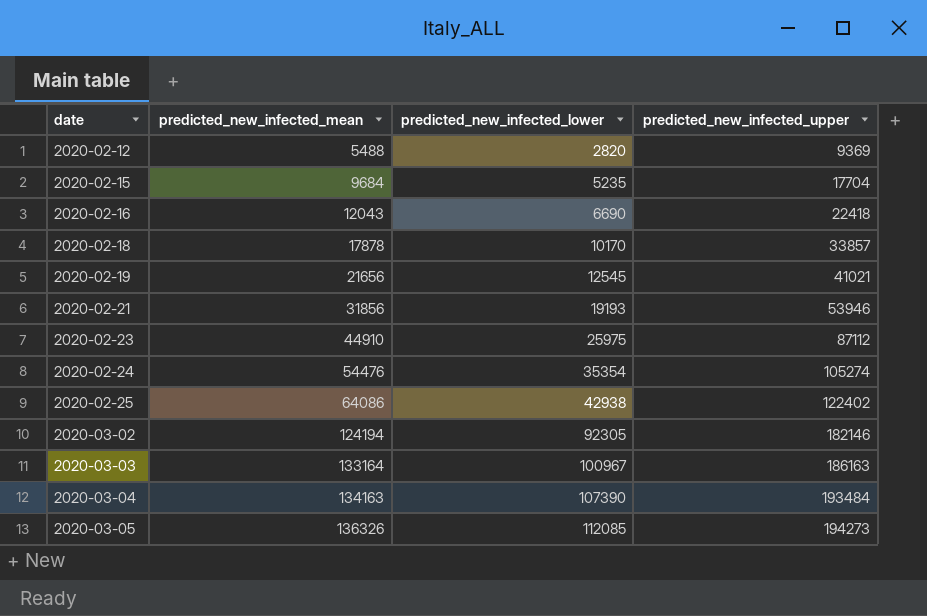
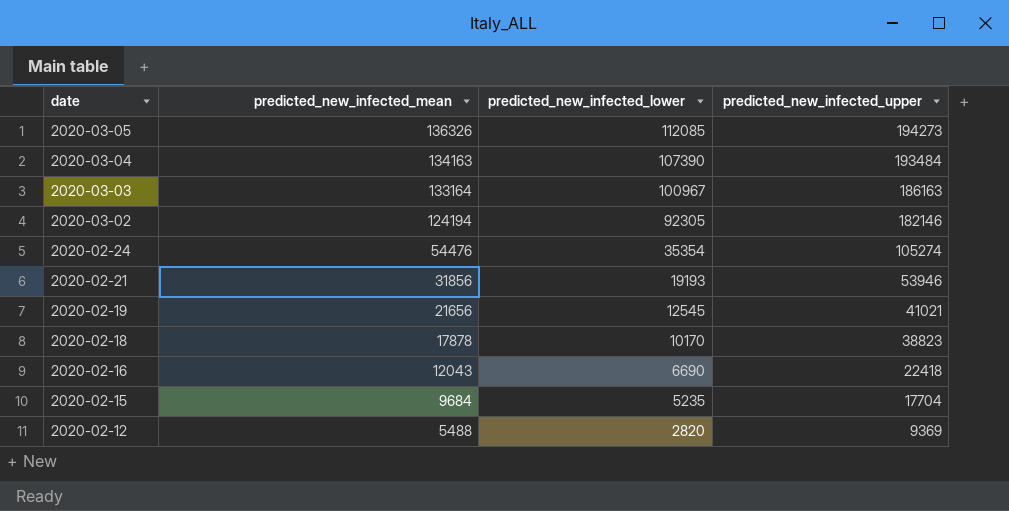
row order: date ascending -> date descending
row 2020-02-23: 44910 | 25975 | 87112 -> none
row 2020-02-25: 64086 | 42938 | 122402 -> none
2020-02-18 | predicted_new_infected_upper: 33857 -> 38823

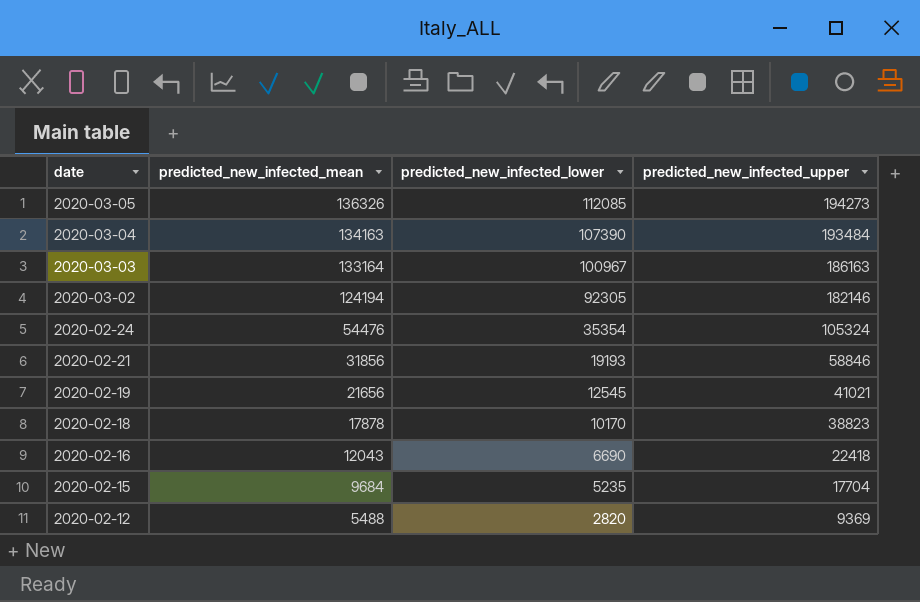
2020-02-24 | predicted_new_infected_upper: 105274 -> 105324
2020-02-21 | predicted_new_infected_upper: 53946 -> 58846

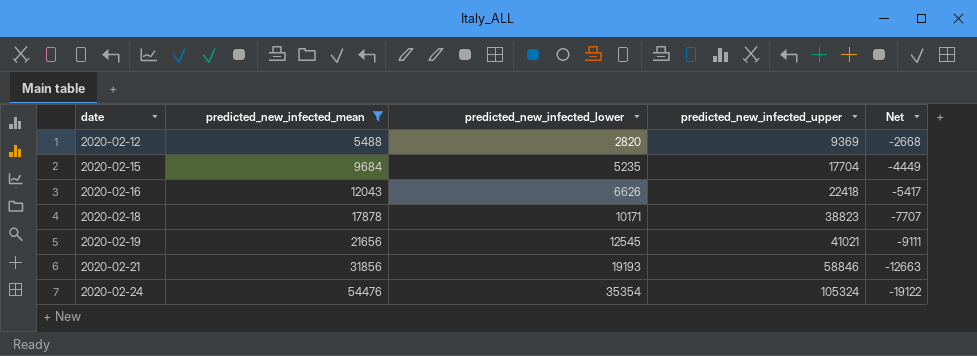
filter: none -> predicted_new_infected_mean <= 54476
row order: date descending -> date ascending
column Net | formula: none -> [predicted_new_infected_lower] - [predicted_new_infected_mean]
2020-02-16 | predicted_new_infected_lower: 6690 -> 6626
2020-02-18 | predicted_new_infected_lower: 10170 -> 10171

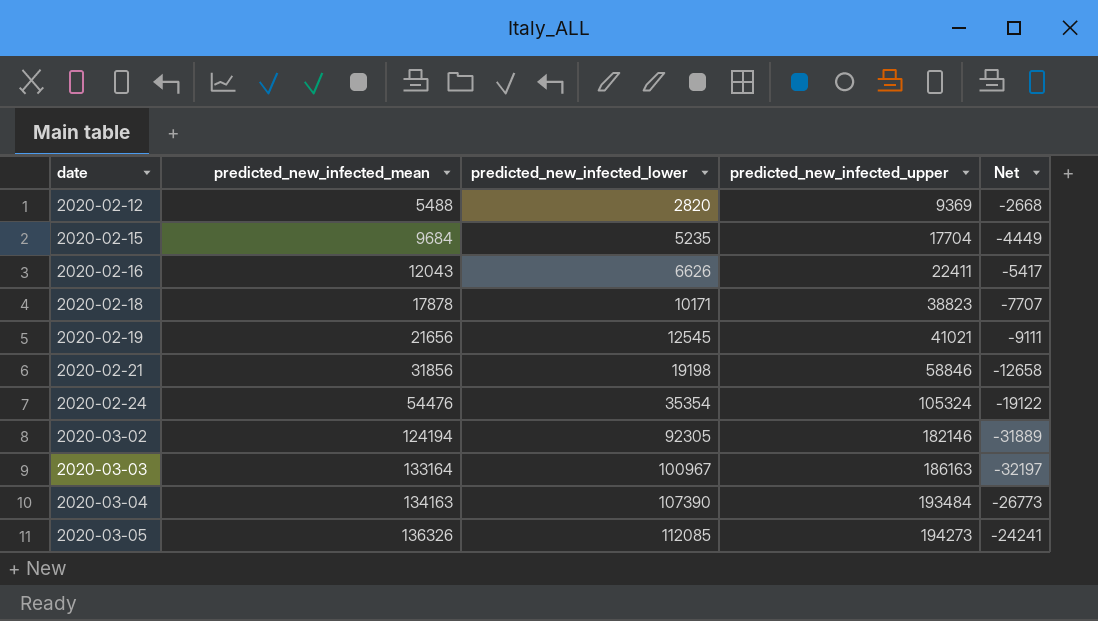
filter: predicted_new_infected_mean <= 54476 -> none
2020-02-16 | predicted_new_infected_upper: 22418 -> 22411
2020-02-21 | predicted_new_infected_lower: 19193 -> 19198
2020-02-21 | Net: -12663 -> -12658

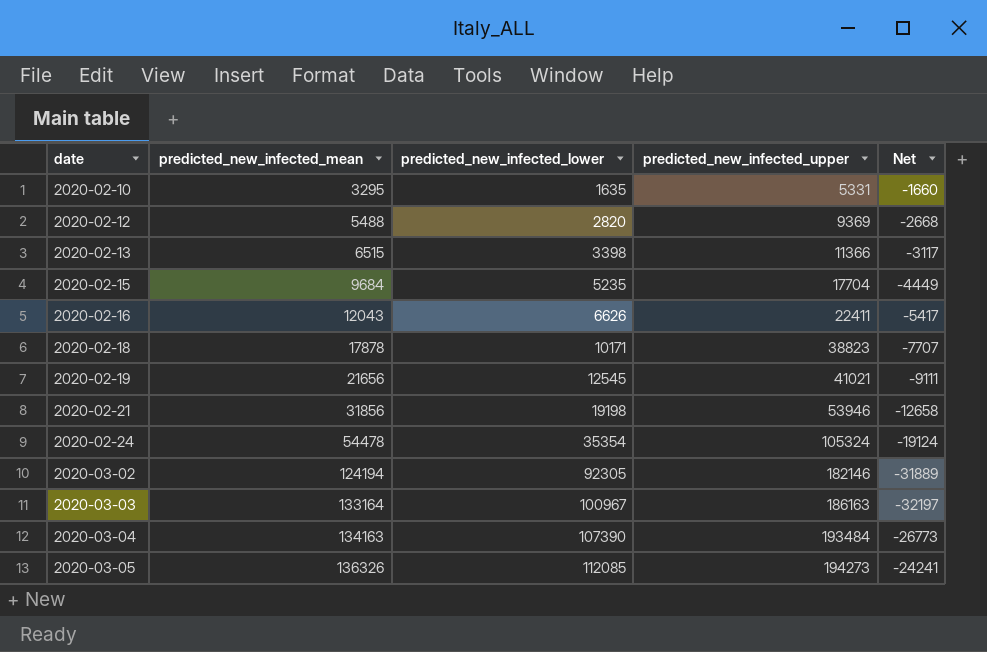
row 2020-02-10: none -> 3295 | 1635 | 5331 | -1660
row 2020-02-13: none -> 6515 | 3398 | 11366 | -3117
2020-02-21 | predicted_new_infected_upper: 58846 -> 53946
2020-02-24 | predicted_new_infected_mean: 54476 -> 54478
2020-02-24 | Net: -19122 -> -19124

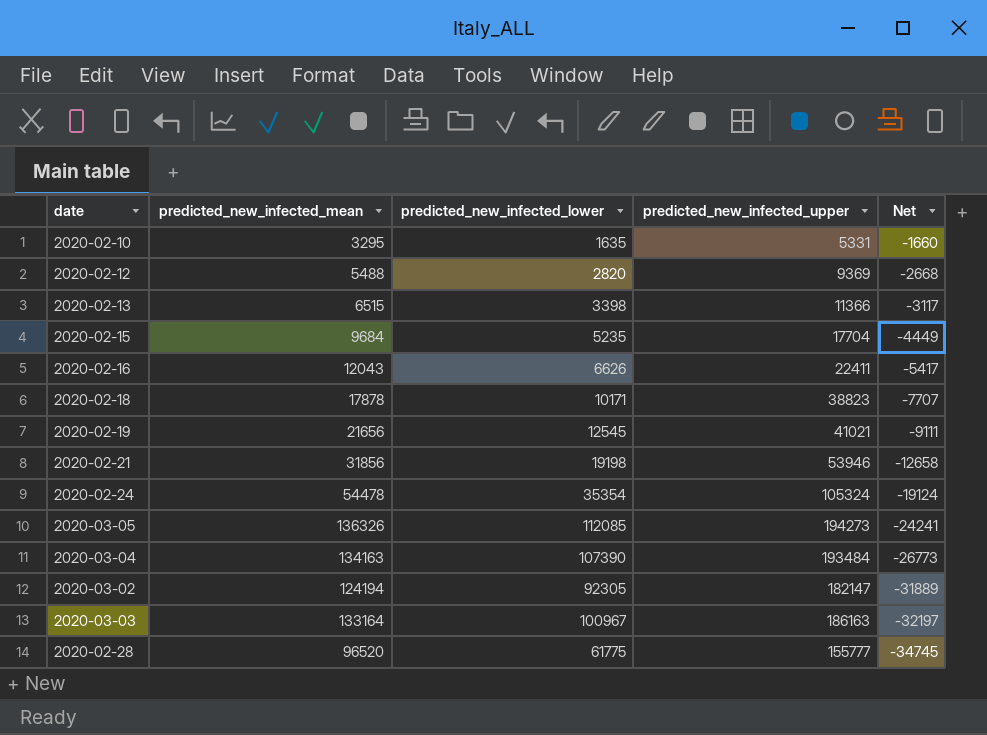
row order: date ascending -> Net descending
2020-03-02 | predicted_new_infected_upper: 182146 -> 182147
row 2020-02-28: none -> 96520 | 61775 | 155777 | -34745

